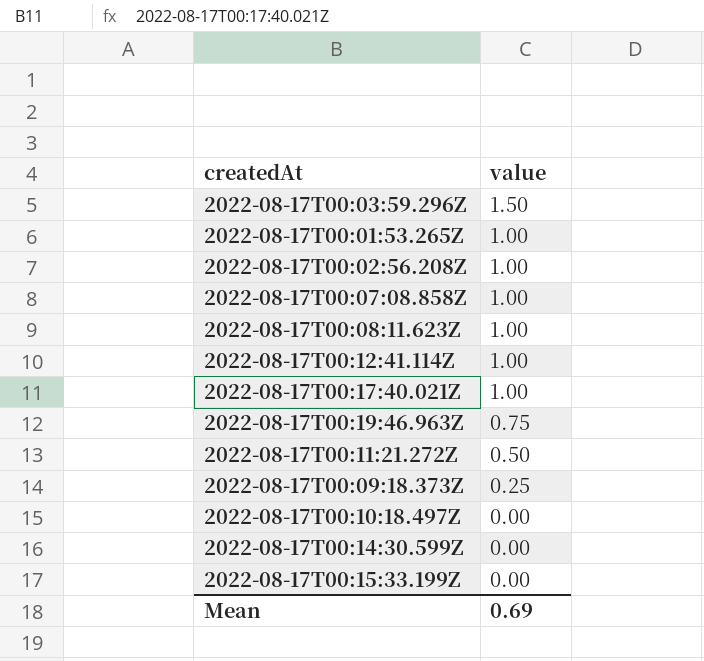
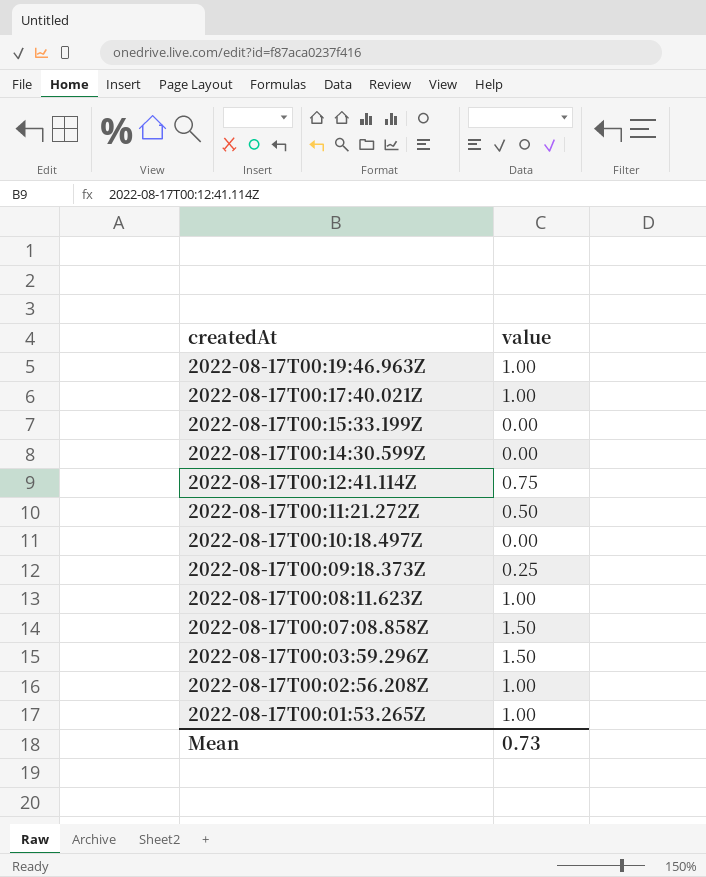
row order: value descending -> createdAt descending
2022-08-17T00:19:46.963Z | value: 0.75 -> 1.00
2022-08-17T00:12:41.114Z | value: 1.00 -> 0.75
2022-08-17T00:07:08.858Z | value: 1.00 -> 1.50
Mean | value: 0.69 -> 0.73

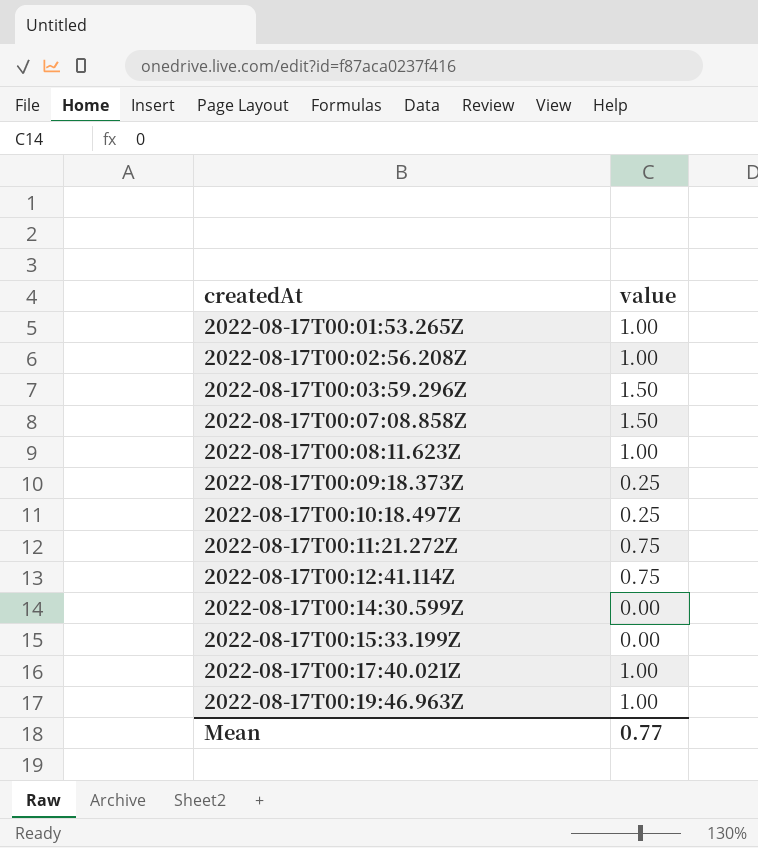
row order: createdAt descending -> createdAt ascending
2022-08-17T00:10:18.497Z | value: 0.00 -> 0.25
2022-08-17T00:11:21.272Z | value: 0.50 -> 0.75
Mean | value: 0.73 -> 0.77

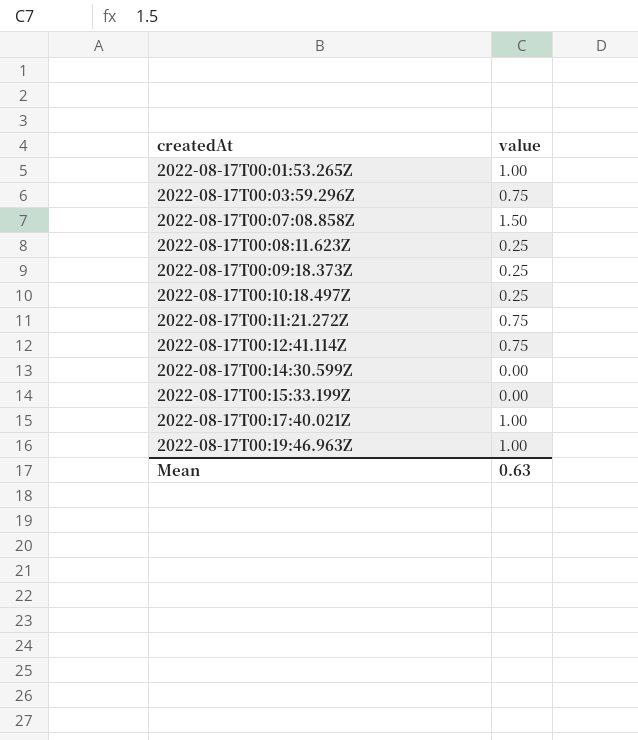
row 2022-08-17T00:02:56.208Z: 1.00 -> none
2022-08-17T00:03:59.296Z | value: 1.50 -> 0.75
2022-08-17T00:08:11.623Z | value: 1.00 -> 0.25
Mean | value: 0.77 -> 0.63

